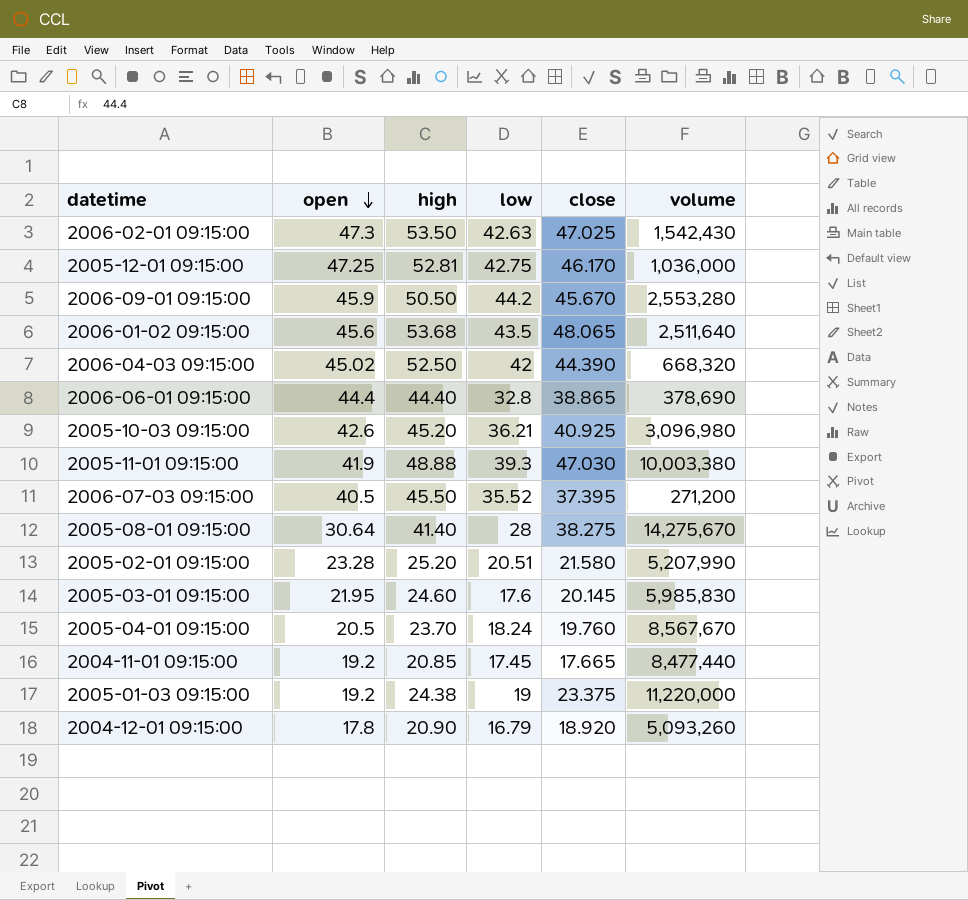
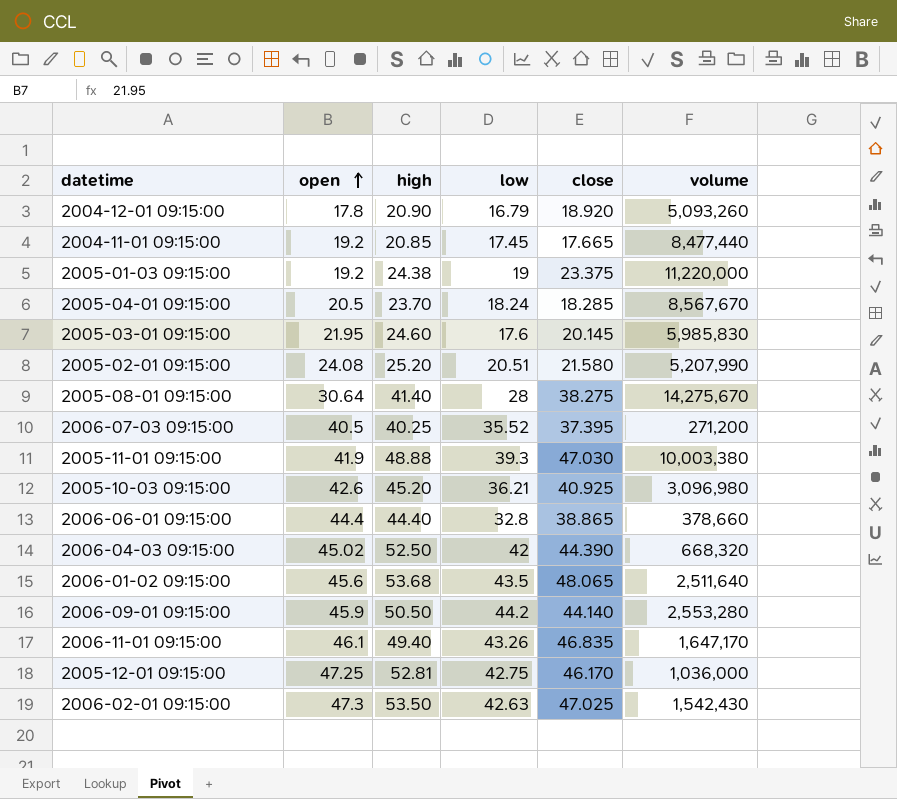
row order: open descending -> open ascending
2005-04-01 09:15:00 | close: 19.760 -> 18.285
2005-02-01 09:15:00 | open: 23.28 -> 24.08
2006-07-03 09:15:00 | high: 45.50 -> 40.25
2006-06-01 09:15:00 | volume: 378,690 -> 378,660
2006-09-01 09:15:00 | close: 45.670 -> 44.140
row 2006-11-01 09:15:00: none -> 46.1 | 49.40 | 43.26 | 46.835 | 1,647,170

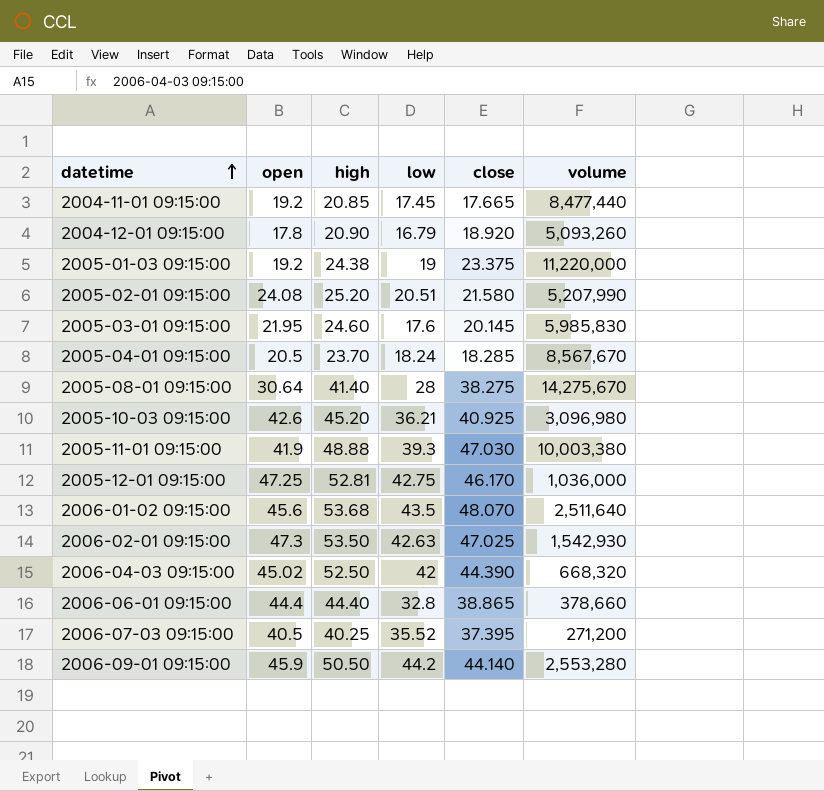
row order: open ascending -> datetime ascending
row 2006-11-01 09:15:00: 46.1 | 49.40 | 43.26 | 46.835 | 1,647,170 -> none
2006-01-02 09:15:00 | close: 48.065 -> 48.070
2006-02-01 09:15:00 | volume: 1,542,430 -> 1,542,930

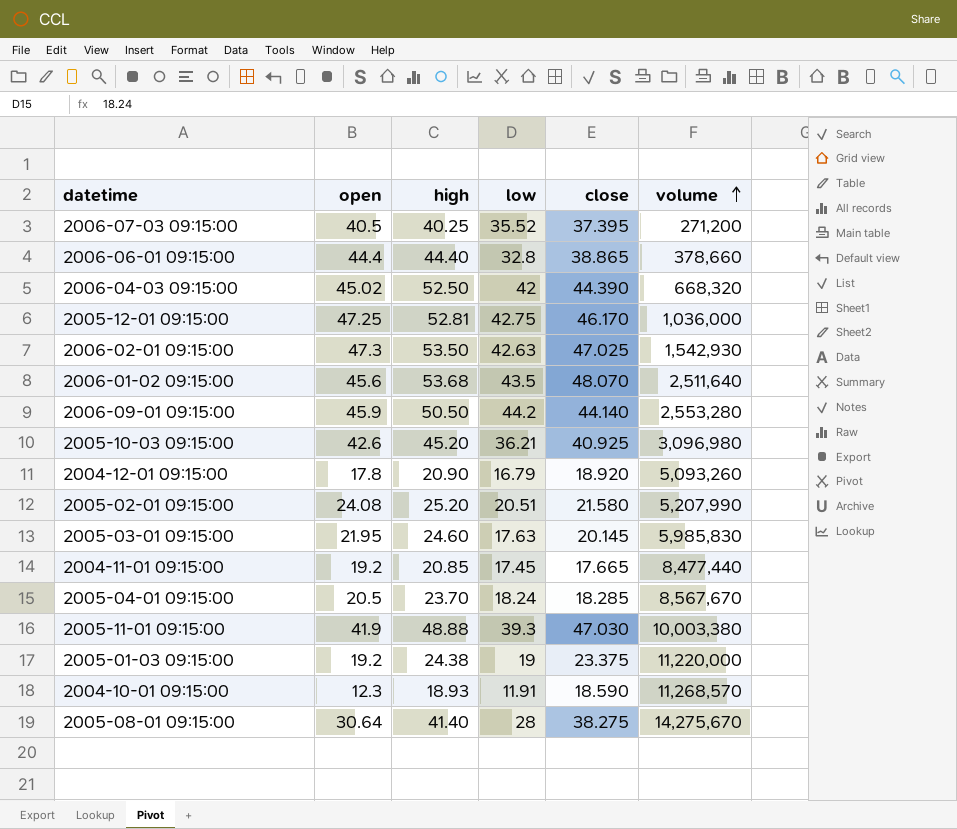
row order: datetime ascending -> volume ascending
2005-03-01 09:15:00 | low: 17.6 -> 17.63
row 2004-10-01 09:15:00: none -> 12.3 | 18.93 | 11.91 | 18.590 | 11,268,570

